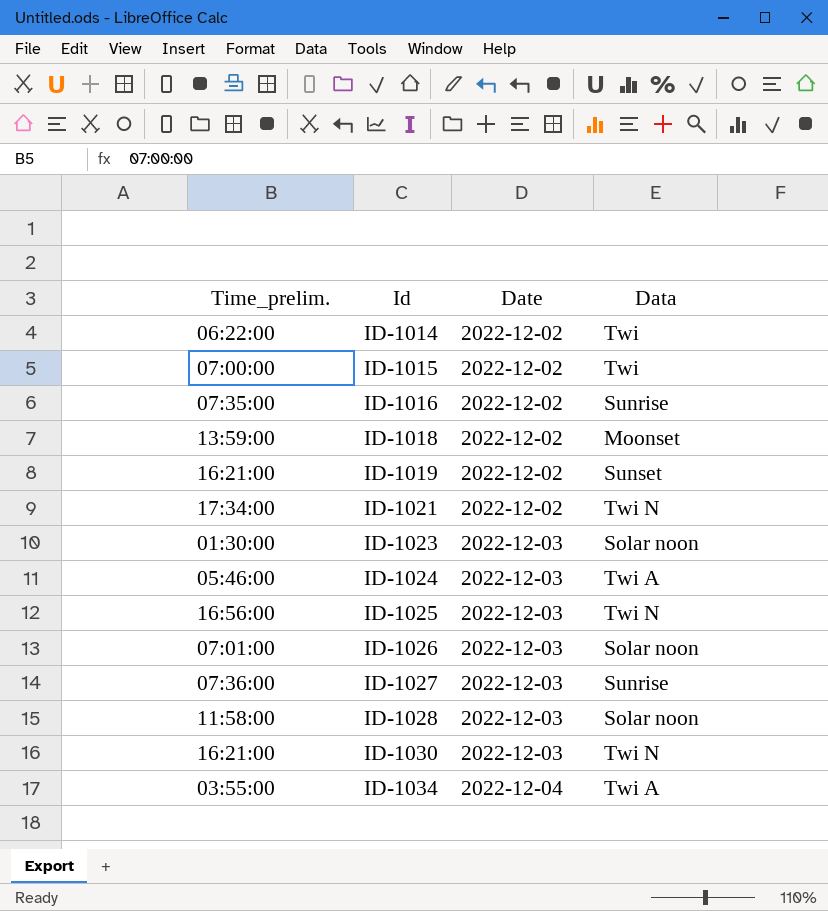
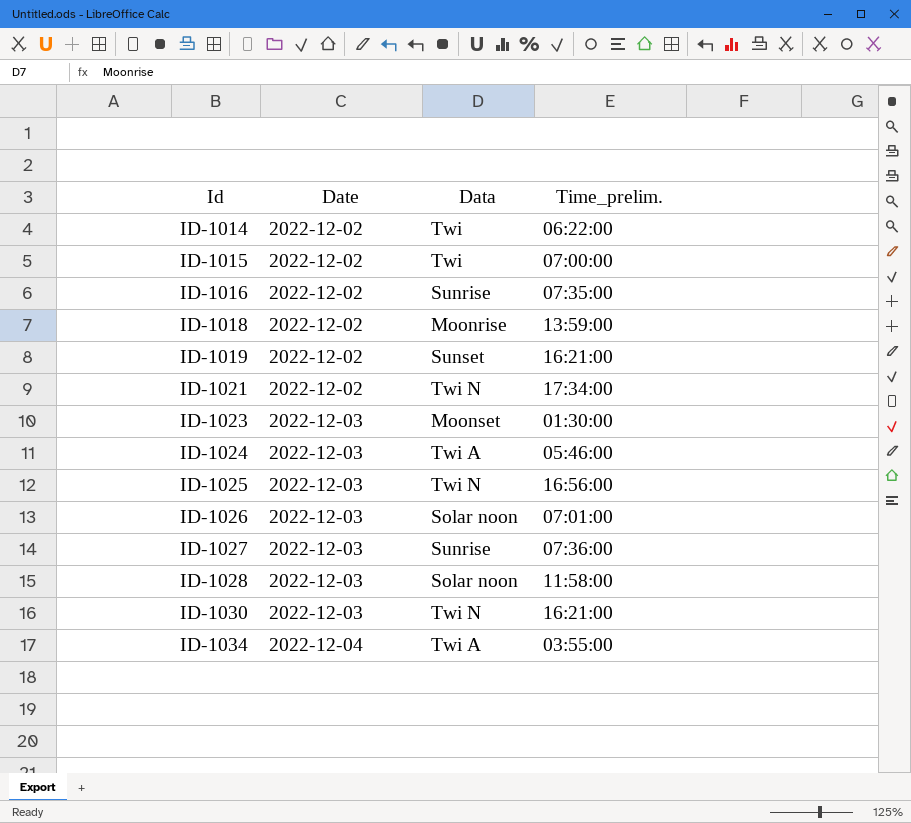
column Time_prelim. | position: 1 -> 4
ID-1018 | Data: Moonset -> Moonrise
ID-1023 | Data: Solar noon -> Moonset

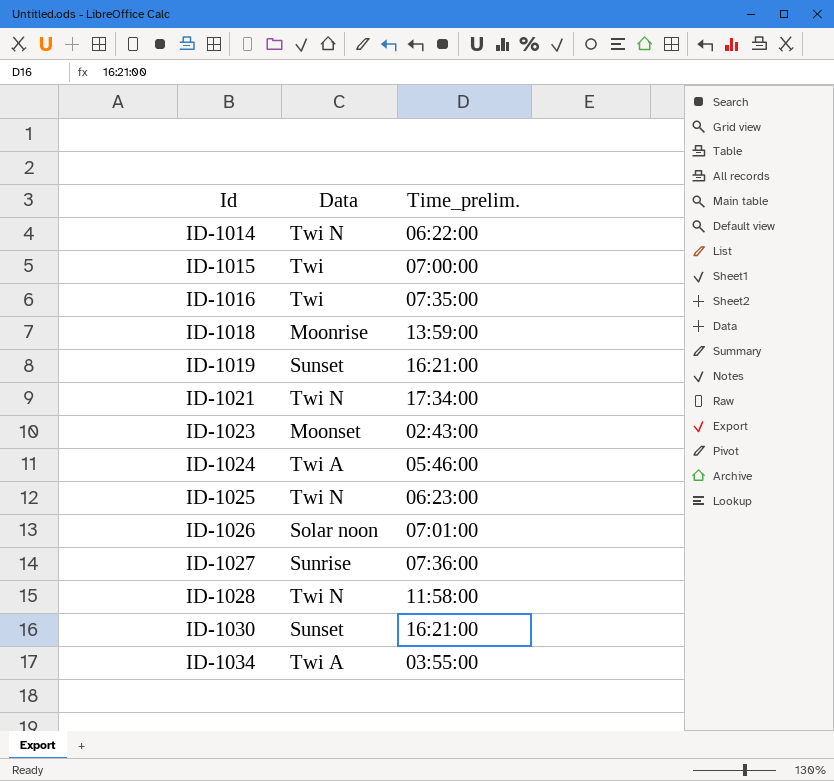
column Date | position: 2 -> none
ID-1014 | Data: Twi -> Twi N
ID-1016 | Data: Sunrise -> Twi
ID-1023 | Time_prelim.: 01:30:00 -> 02:43:00
ID-1025 | Time_prelim.: 16:56:00 -> 06:23:00
ID-1028 | Data: Solar noon -> Twi N
ID-1030 | Data: Twi N -> Sunset

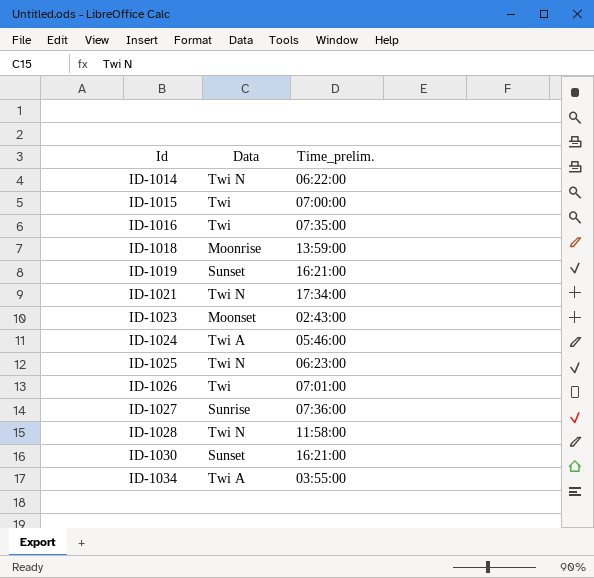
ID-1026 | Data: Solar noon -> Twi

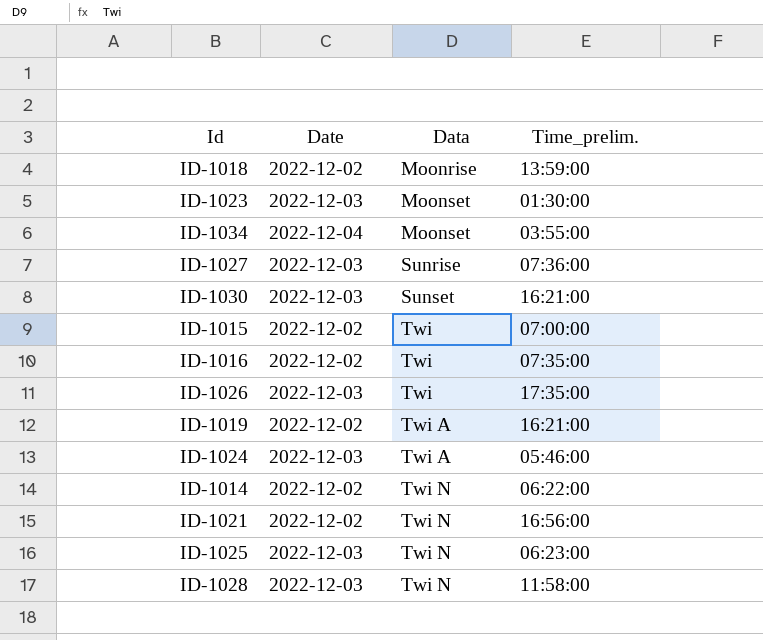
row order: Id ascending -> Data ascending
column Date | position: none -> 2
ID-1023 | Time_prelim.: 02:43:00 -> 01:30:00
ID-1034 | Data: Twi A -> Moonset
ID-1026 | Time_prelim.: 07:01:00 -> 17:35:00
ID-1019 | Data: Sunset -> Twi A
ID-1021 | Time_prelim.: 17:34:00 -> 16:56:00

